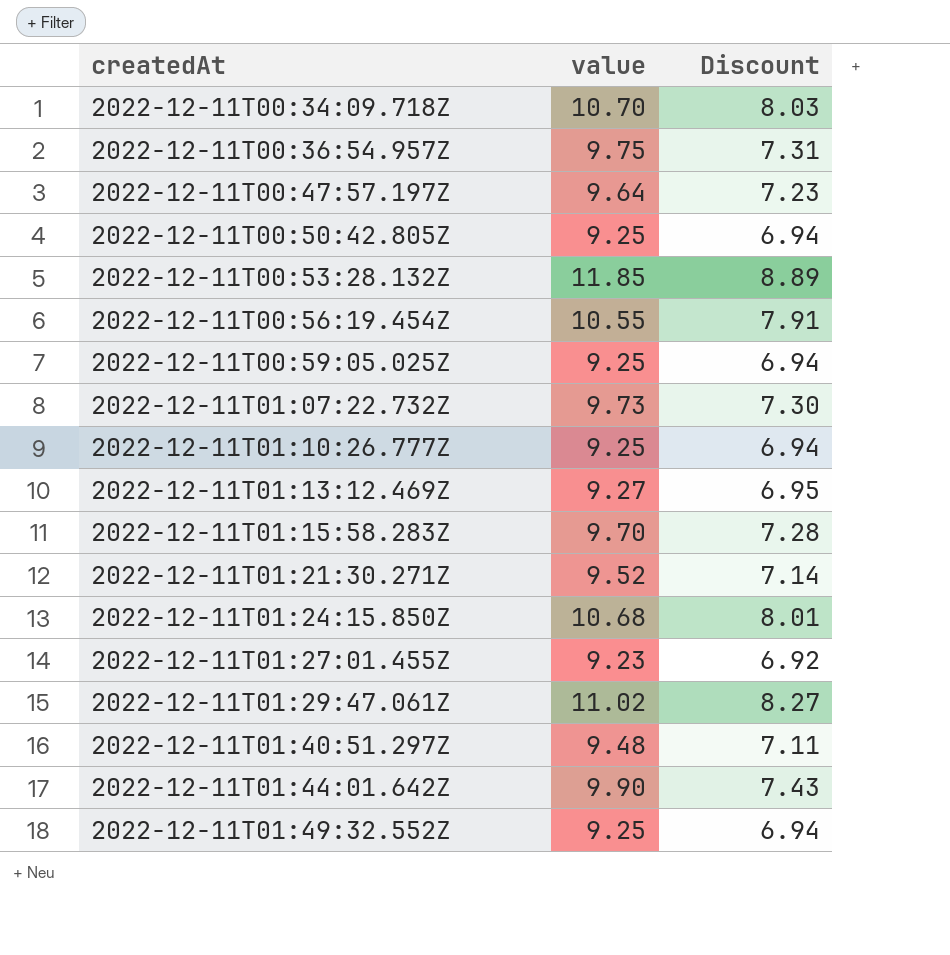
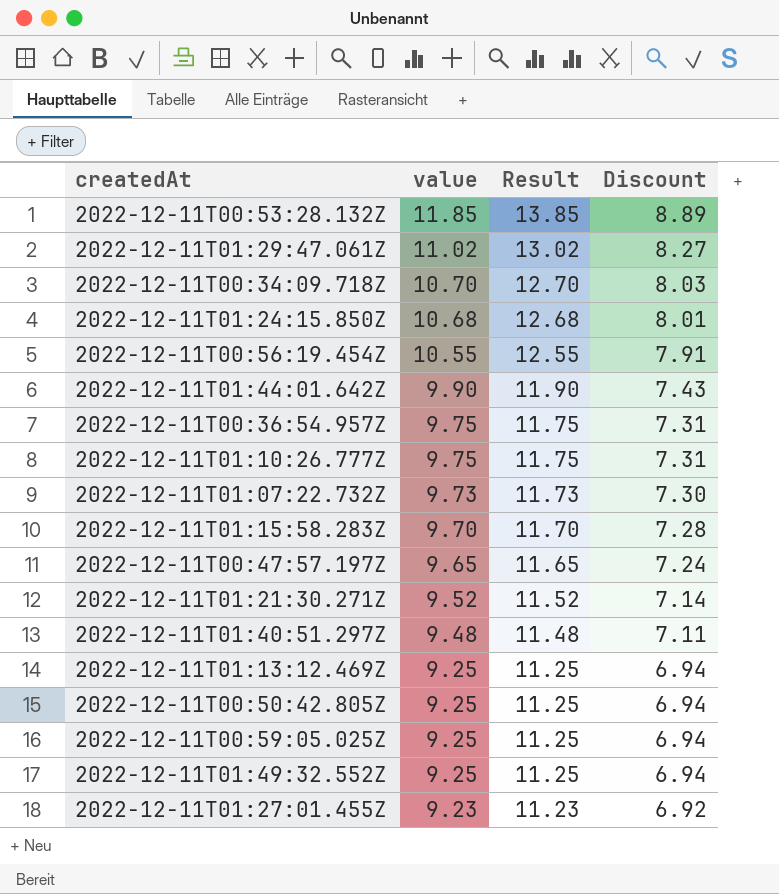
row order: createdAt ascending -> value descending
column Result | formula: none -> [value] + 2
2022-12-11T01:10:26.777Z | value: 9.25 -> 9.75
2022-12-11T01:10:26.777Z | Discount: 6.94 -> 7.31
2022-12-11T00:47:57.197Z | value: 9.64 -> 9.65
2022-12-11T00:47:57.197Z | Discount: 7.23 -> 7.24
2022-12-11T01:13:12.469Z | value: 9.27 -> 9.25
2022-12-11T01:13:12.469Z | Discount: 6.95 -> 6.94

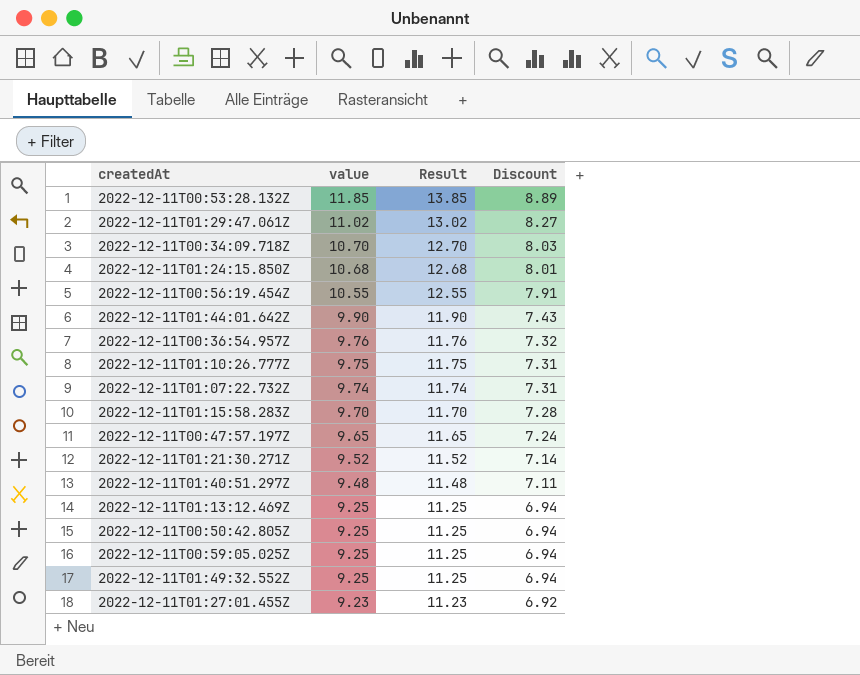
2022-12-11T00:36:54.957Z | value: 9.75 -> 9.76
2022-12-11T00:36:54.957Z | Result: 11.75 -> 11.76
2022-12-11T00:36:54.957Z | Discount: 7.31 -> 7.32
2022-12-11T01:07:22.732Z | value: 9.73 -> 9.74
2022-12-11T01:07:22.732Z | Result: 11.73 -> 11.74
2022-12-11T01:07:22.732Z | Discount: 7.30 -> 7.31

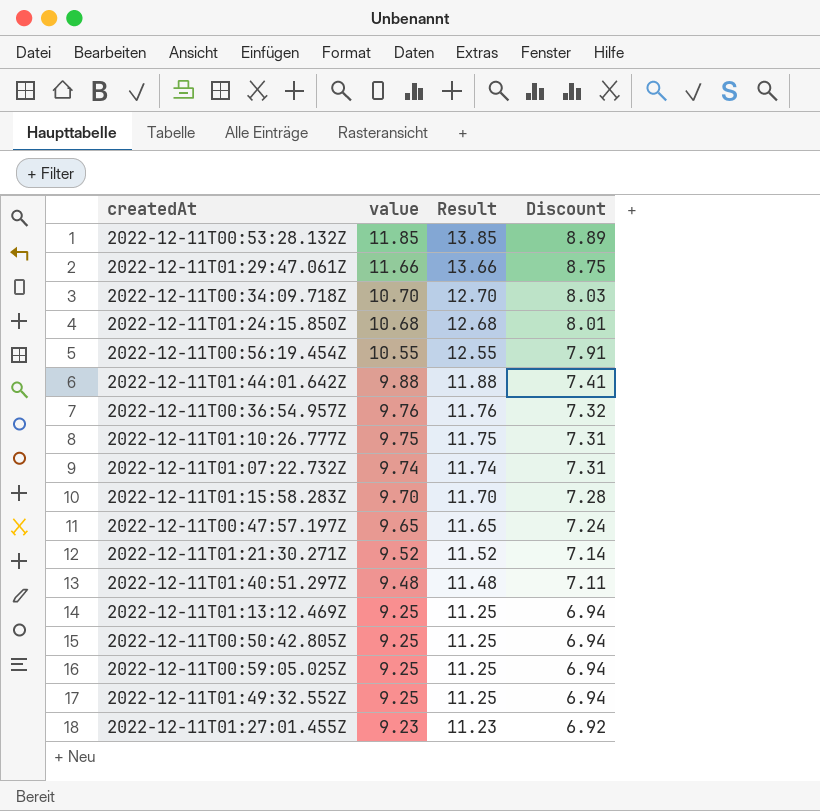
2022-12-11T01:29:47.061Z | value: 11.02 -> 11.66
2022-12-11T01:29:47.061Z | Result: 13.02 -> 13.66
2022-12-11T01:29:47.061Z | Discount: 8.27 -> 8.75
2022-12-11T01:44:01.642Z | value: 9.90 -> 9.88
2022-12-11T01:44:01.642Z | Result: 11.90 -> 11.88
2022-12-11T01:44:01.642Z | Discount: 7.43 -> 7.41

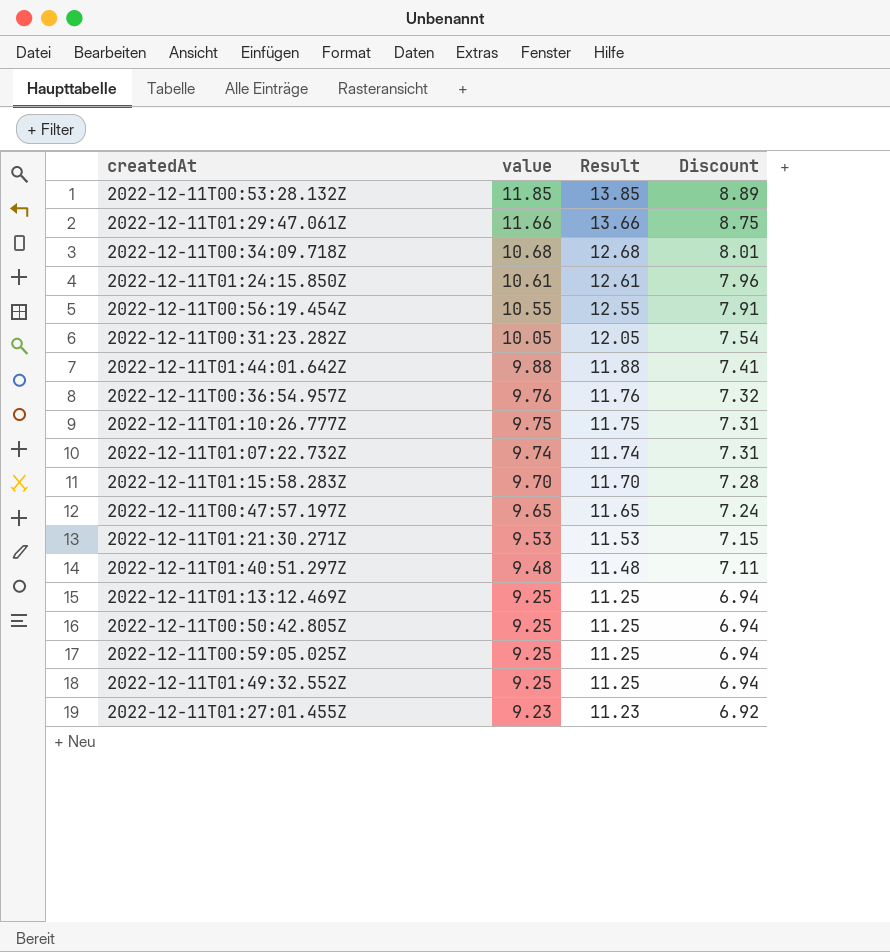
2022-12-11T00:34:09.718Z | value: 10.70 -> 10.68
2022-12-11T00:34:09.718Z | Result: 12.70 -> 12.68
2022-12-11T00:34:09.718Z | Discount: 8.03 -> 8.01
2022-12-11T01:24:15.850Z | value: 10.68 -> 10.61
2022-12-11T01:24:15.850Z | Result: 12.68 -> 12.61
2022-12-11T01:24:15.850Z | Discount: 8.01 -> 7.96
row 2022-12-11T00:31:23.282Z: none -> 10.05 | 12.05 | 7.54
2022-12-11T01:21:30.271Z | value: 9.52 -> 9.53
2022-12-11T01:21:30.271Z | Result: 11.52 -> 11.53
2022-12-11T01:21:30.271Z | Discount: 7.14 -> 7.15

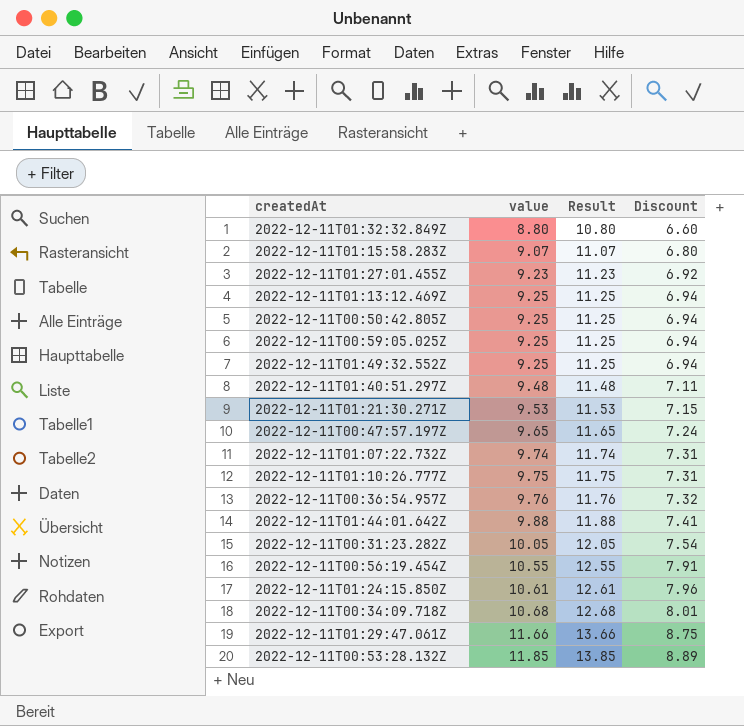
row order: value descending -> value ascending
row 2022-12-11T01:32:32.849Z: none -> 8.80 | 10.80 | 6.60
2022-12-11T01:15:58.283Z | value: 9.70 -> 9.07
2022-12-11T01:15:58.283Z | Result: 11.70 -> 11.07
2022-12-11T01:15:58.283Z | Discount: 7.28 -> 6.80

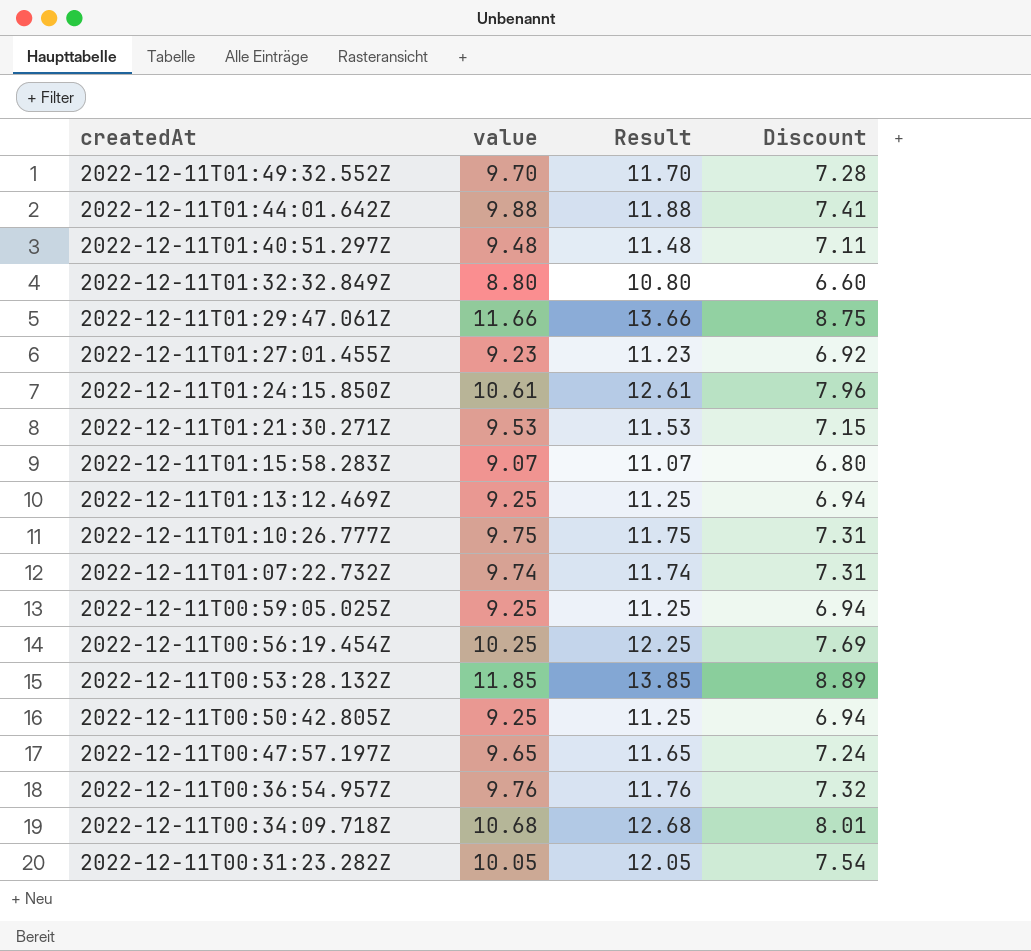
row order: value ascending -> createdAt descending
2022-12-11T01:49:32.552Z | value: 9.25 -> 9.70
2022-12-11T01:49:32.552Z | Result: 11.25 -> 11.70
2022-12-11T01:49:32.552Z | Discount: 6.94 -> 7.28
2022-12-11T00:56:19.454Z | value: 10.55 -> 10.25
2022-12-11T00:56:19.454Z | Result: 12.55 -> 12.25
2022-12-11T00:56:19.454Z | Discount: 7.91 -> 7.69

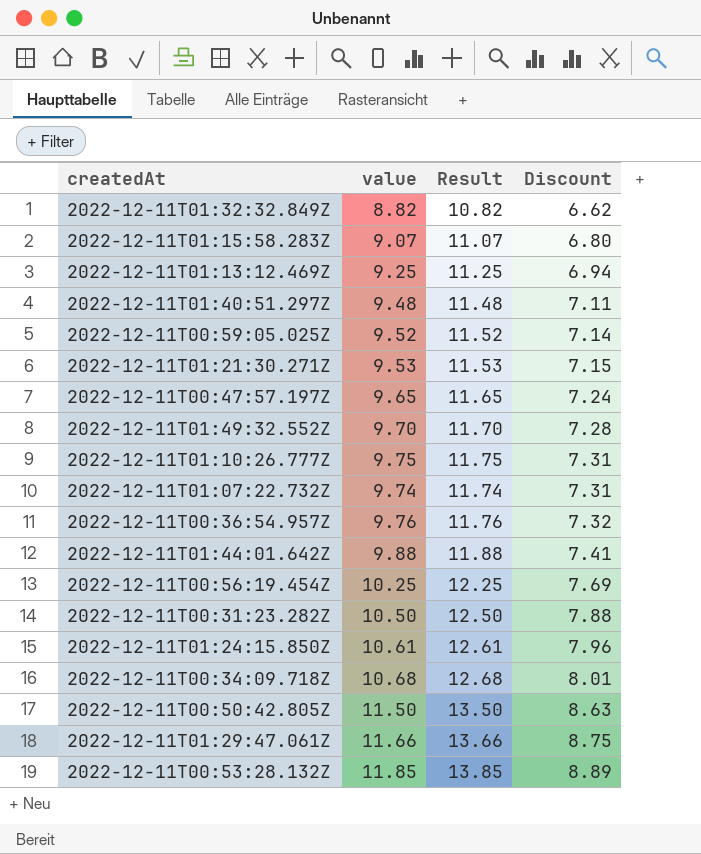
row order: createdAt descending -> Discount ascending
row 2022-12-11T01:27:01.455Z: 9.23 | 11.23 | 6.92 -> none
2022-12-11T01:32:32.849Z | value: 8.80 -> 8.82
2022-12-11T01:32:32.849Z | Result: 10.80 -> 10.82
2022-12-11T01:32:32.849Z | Discount: 6.60 -> 6.62
2022-12-11T00:59:05.025Z | value: 9.25 -> 9.52
2022-12-11T00:59:05.025Z | Result: 11.25 -> 11.52
2022-12-11T00:59:05.025Z | Discount: 6.94 -> 7.14
2022-12-11T00:31:23.282Z | value: 10.05 -> 10.50
2022-12-11T00:31:23.282Z | Result: 12.05 -> 12.50
2022-12-11T00:31:23.282Z | Discount: 7.54 -> 7.88
2022-12-11T00:50:42.805Z | value: 9.25 -> 11.50
2022-12-11T00:50:42.805Z | Result: 11.25 -> 13.50
2022-12-11T00:50:42.805Z | Discount: 6.94 -> 8.63

